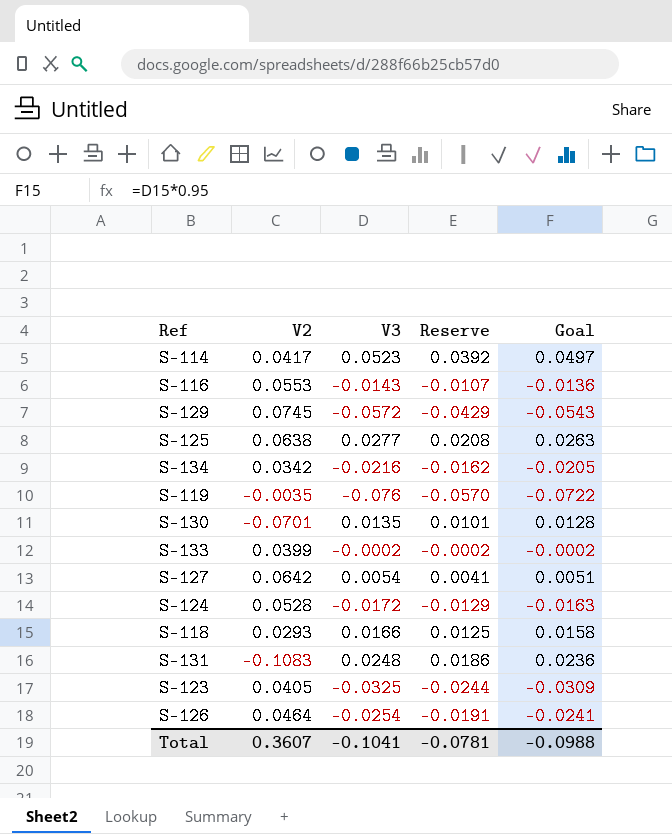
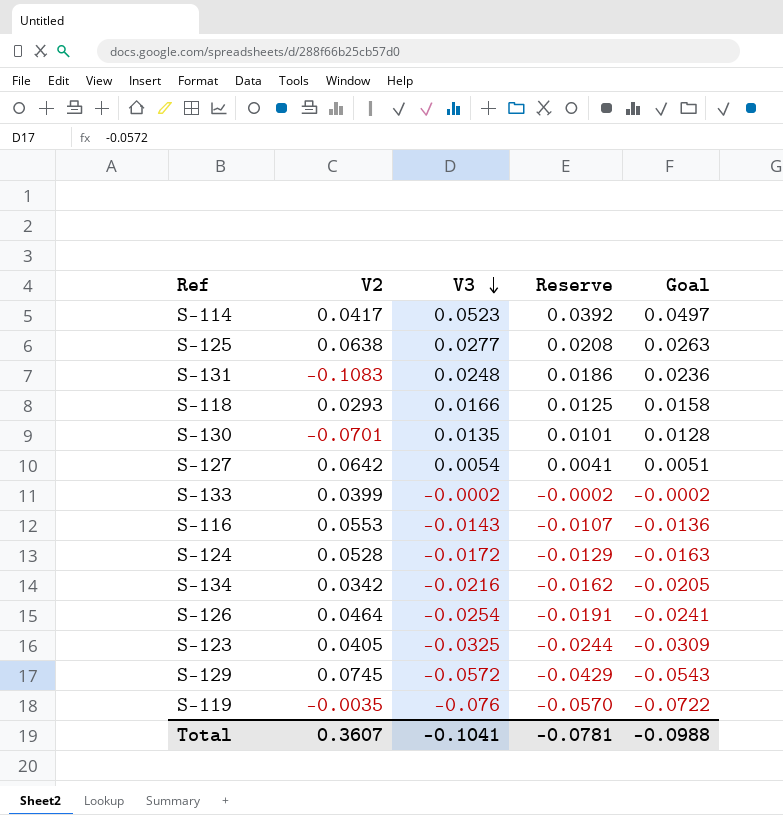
row order: none -> V3 descending

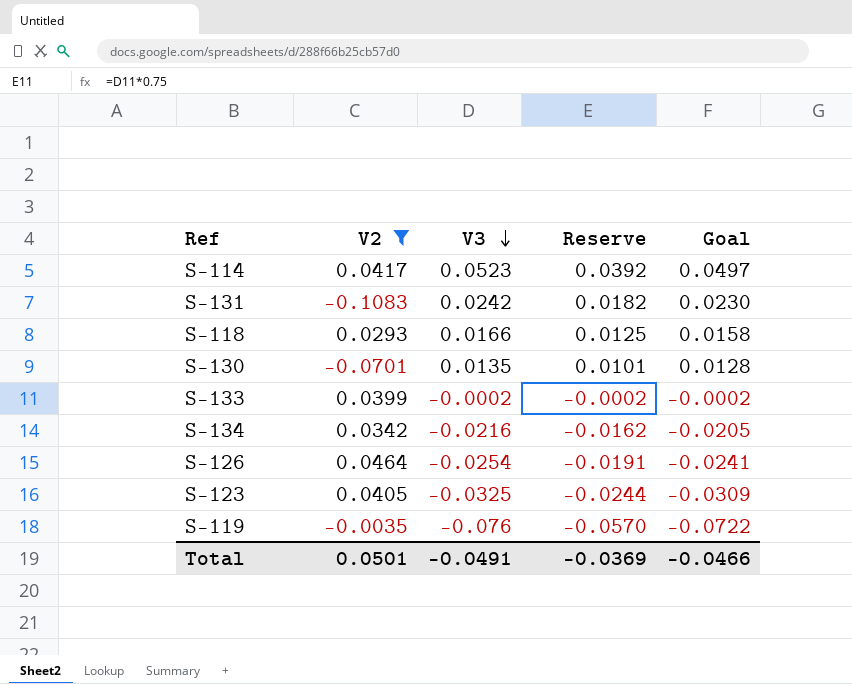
filter: none -> V2 <= 0.0464
S-131 | V3: 0.0248 -> 0.0242
S-131 | Reserve: 0.0186 -> 0.0182
S-131 | Goal: 0.0236 -> 0.0230
Total | V2: 0.3607 -> 0.0501
Total | V3: -0.1041 -> -0.0491
Total | Reserve: -0.0781 -> -0.0369
Total | Goal: -0.0988 -> -0.0466

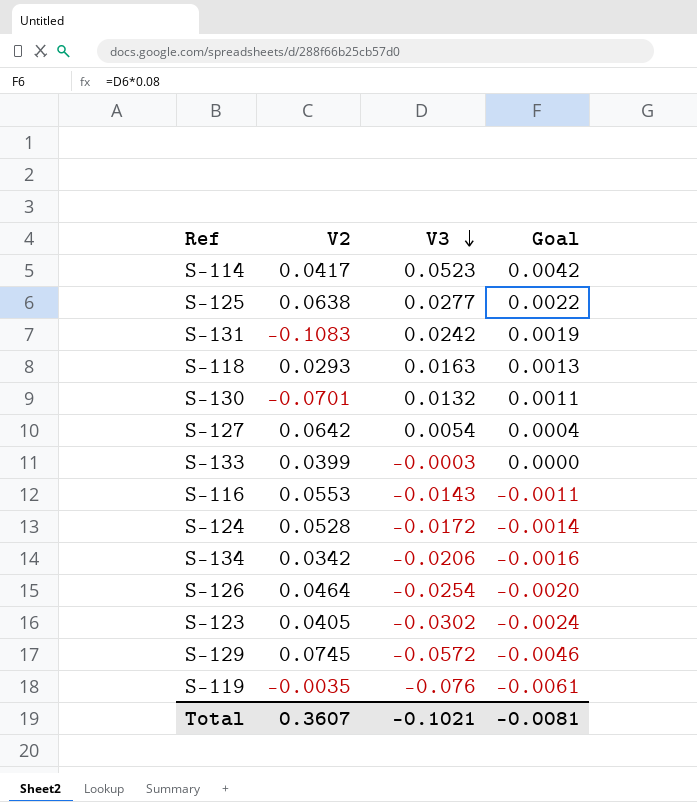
filter: V2 <= 0.0464 -> none
column Reserve | formula: [V3] * 0.75 -> none
column Goal | formula: [V3] * 0.95 -> [V3] * 0.08
S-118 | V3: 0.0166 -> 0.0163
S-130 | V3: 0.0135 -> 0.0132
S-133 | V3: -0.0002 -> -0.0003
S-134 | V3: -0.0216 -> -0.0206
S-123 | V3: -0.0325 -> -0.0302
Total | V2: 0.0501 -> 0.3607
Total | V3: -0.0491 -> -0.1021
Total | Goal: -0.0466 -> -0.0081

